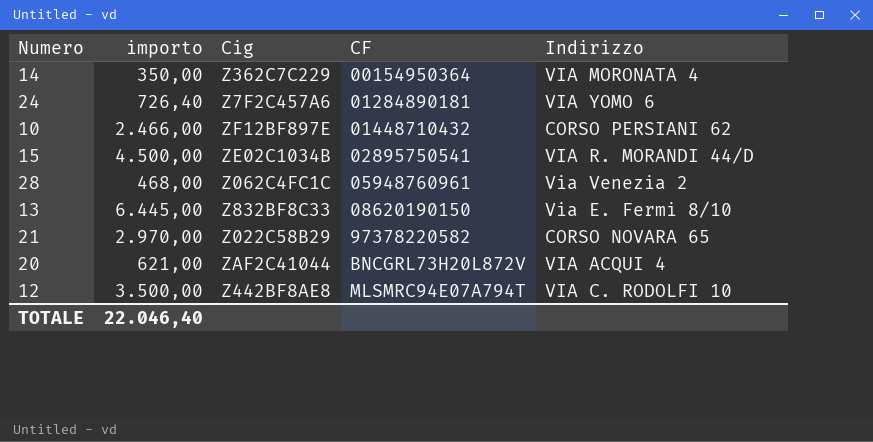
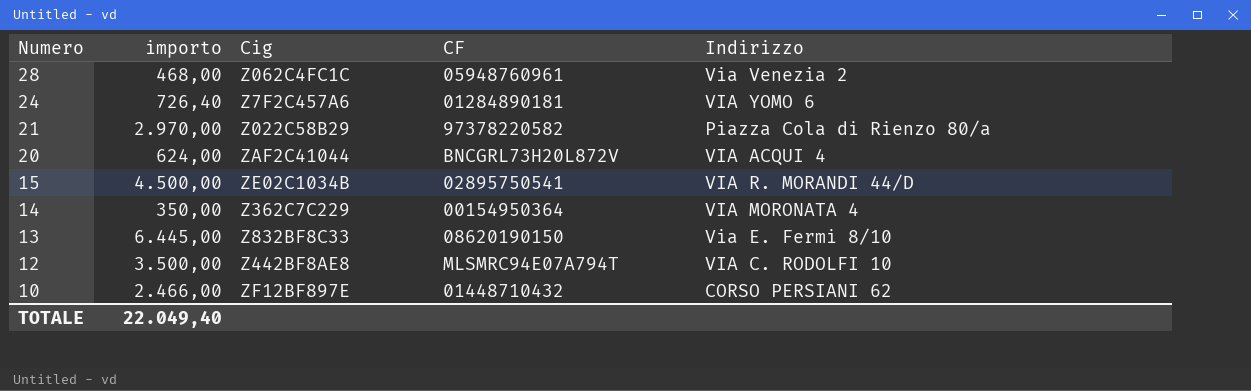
row order: CF ascending -> Numero descending
21 | Indirizzo: CORSO NOVARA 65 -> Piazza Cola di Rienzo 80/a
20 | importo: 621,00 -> 624,00
TOTALE | importo: 22.046,40 -> 22.049,40

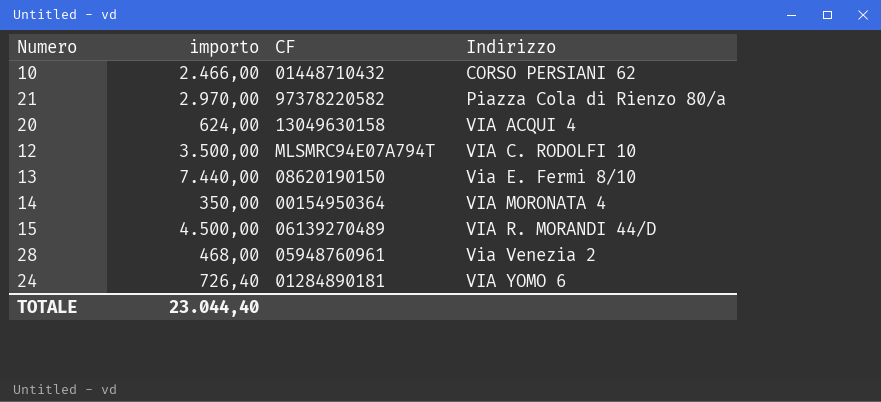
row order: Numero descending -> Indirizzo ascending
column Cig | position: 3 -> none
20 | CF: BNCGRL73H20L872V -> 13049630158
13 | importo: 6.445,00 -> 7.440,00
15 | CF: 02895750541 -> 06139270489
TOTALE | importo: 22.049,40 -> 23.044,40

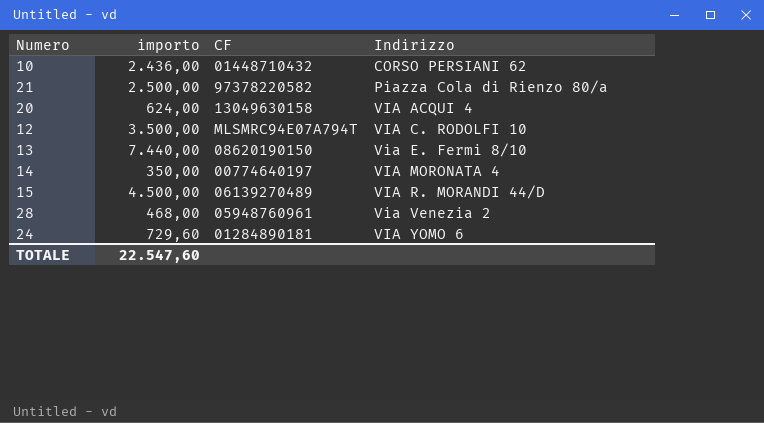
10 | importo: 2.466,00 -> 2.436,00
21 | importo: 2.970,00 -> 2.500,00
14 | CF: 00154950364 -> 00774640197
24 | importo: 726,40 -> 729,60
TOTALE | importo: 23.044,40 -> 22.547,60

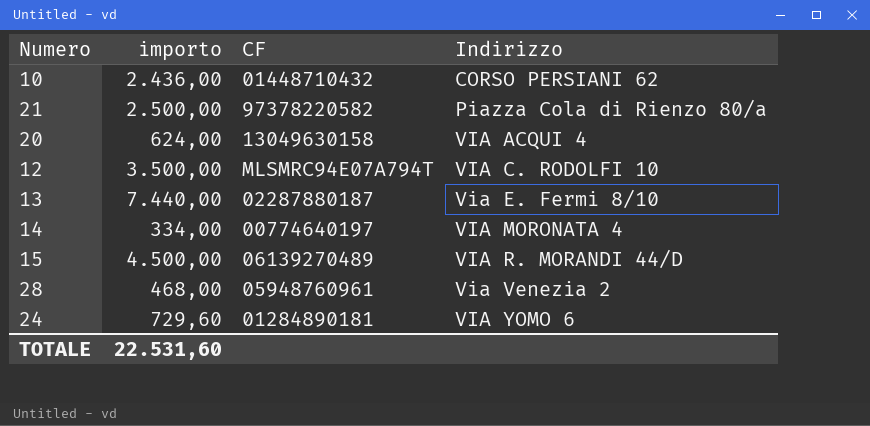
13 | CF: 08620190150 -> 02287880187
14 | importo: 350,00 -> 334,00
TOTALE | importo: 22.547,60 -> 22.531,60

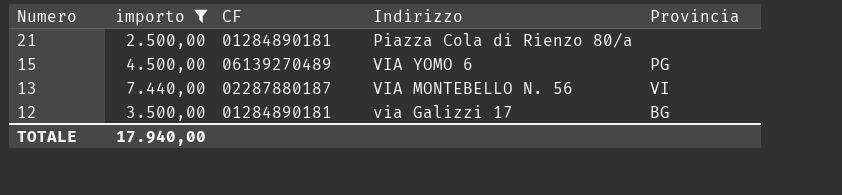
filter: none -> importo >= 2.500,00
row order: Indirizzo ascending -> Numero descending
column Provincia | position: none -> 5
21 | CF: 97378220582 -> 01284890181
15 | Indirizzo: VIA R. MORANDI 44/D -> VIA YOMO 6
13 | Indirizzo: Via E. Fermi 8/10 -> VIA MONTEBELLO N. 56
12 | CF: MLSMRC94E07A794T -> 01284890181
12 | Indirizzo: VIA C. RODOLFI 10 -> via Galizzi 17
TOTALE | importo: 22.531,60 -> 17.940,00

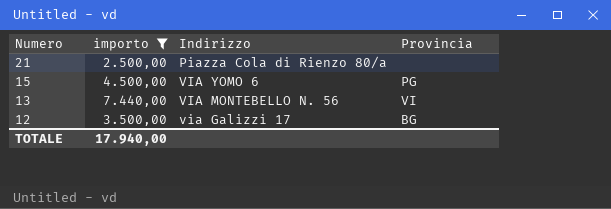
column CF | position: 3 -> none

